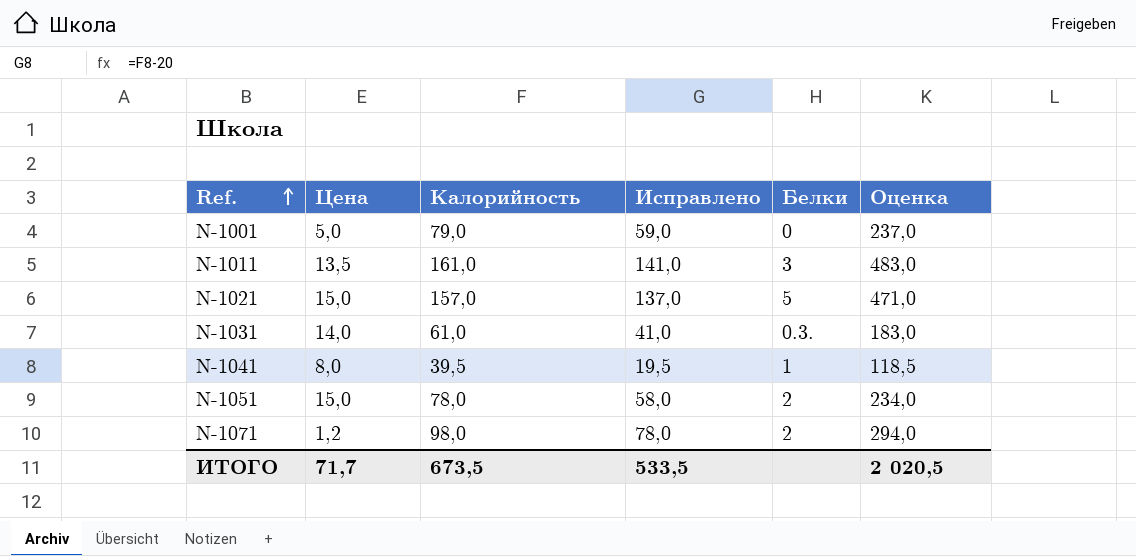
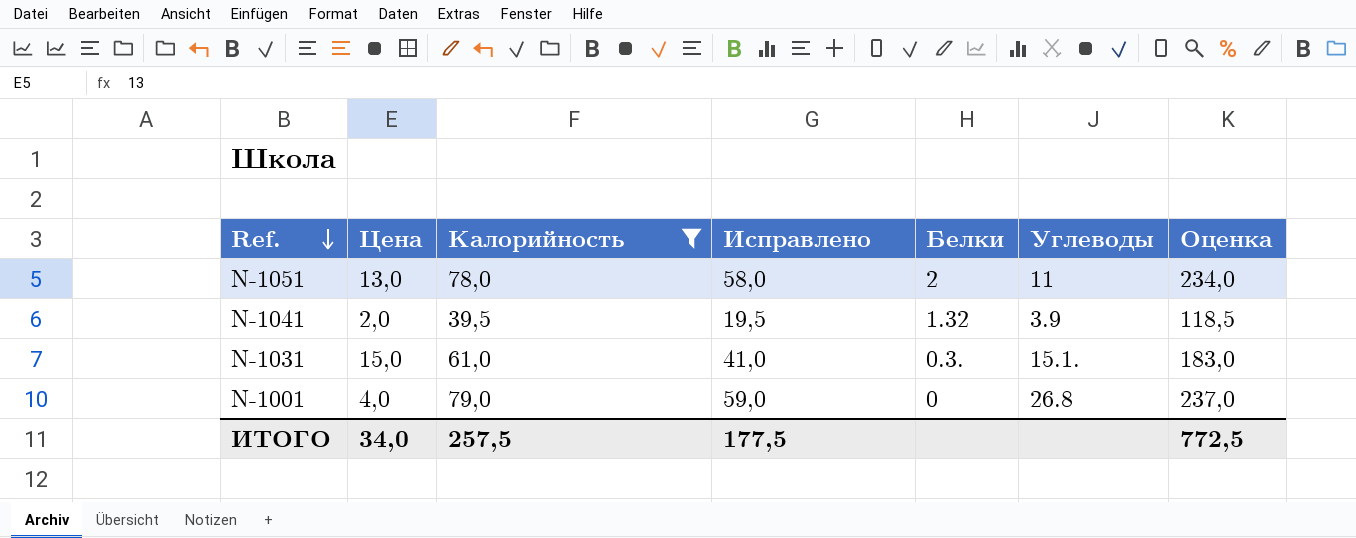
filter: none -> Калорийность <= 79,0
row order: Ref. ascending -> Ref. descending
column Углеводы | position: none -> 6
N-1051 | Цена: 15,0 -> 13,0
N-1041 | Цена: 8,0 -> 2,0
N-1041 | Белки: 1 -> 1.32
N-1031 | Цена: 14,0 -> 15,0
N-1001 | Цена: 5,0 -> 4,0
ИТОГО | Цена: 71,7 -> 34,0
ИТОГО | Калорийность: 673,5 -> 257,5
ИТОГО | Исправлено: 533,5 -> 177,5
ИТОГО | Оценка: 2 020,5 -> 772,5

